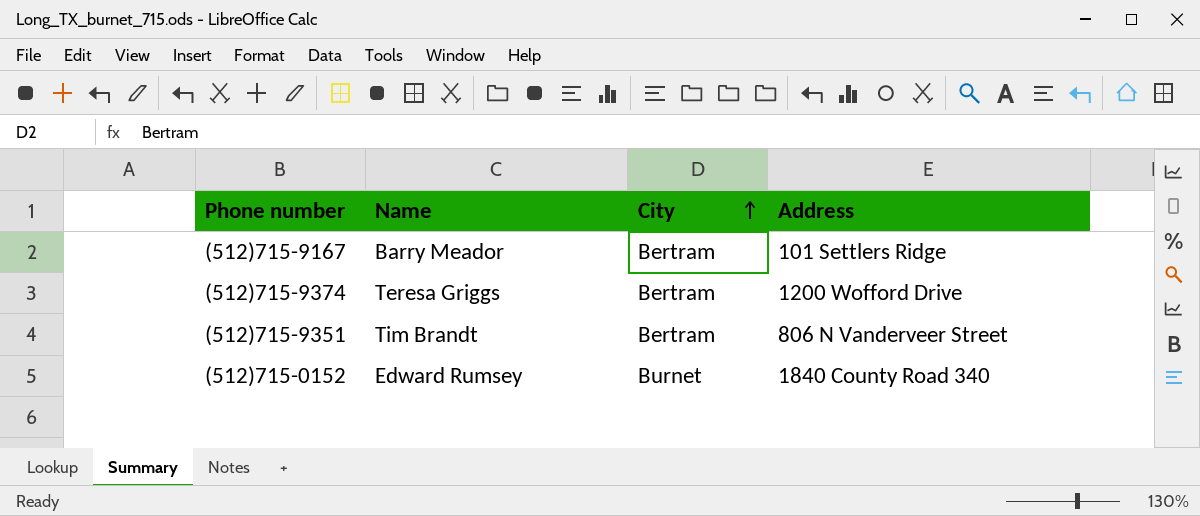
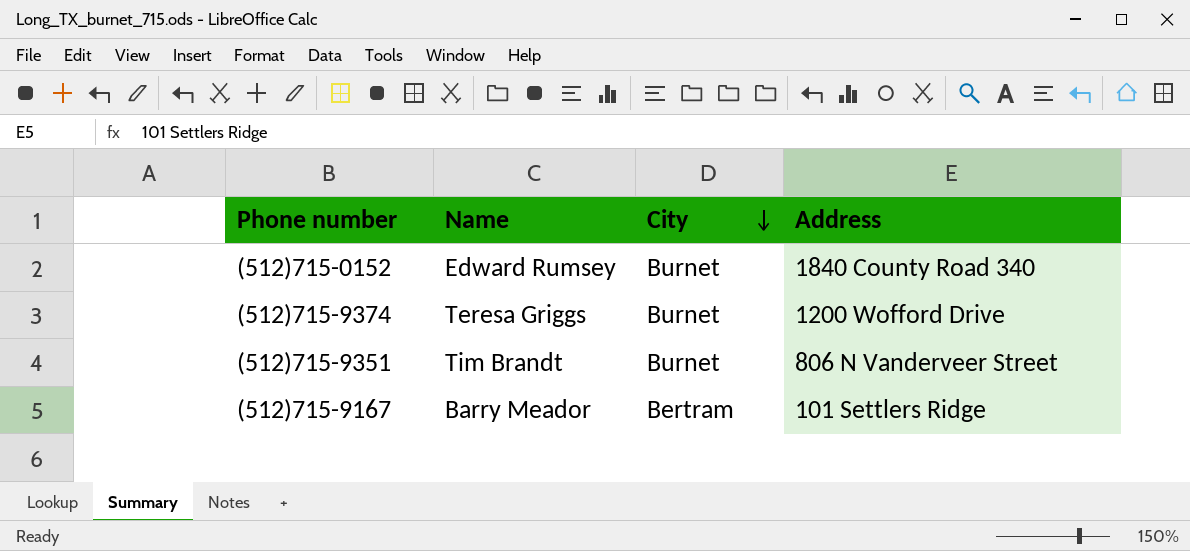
row order: City ascending -> City descending
(512)715-9374 | City: Bertram -> Burnet
(512)715-9351 | City: Bertram -> Burnet

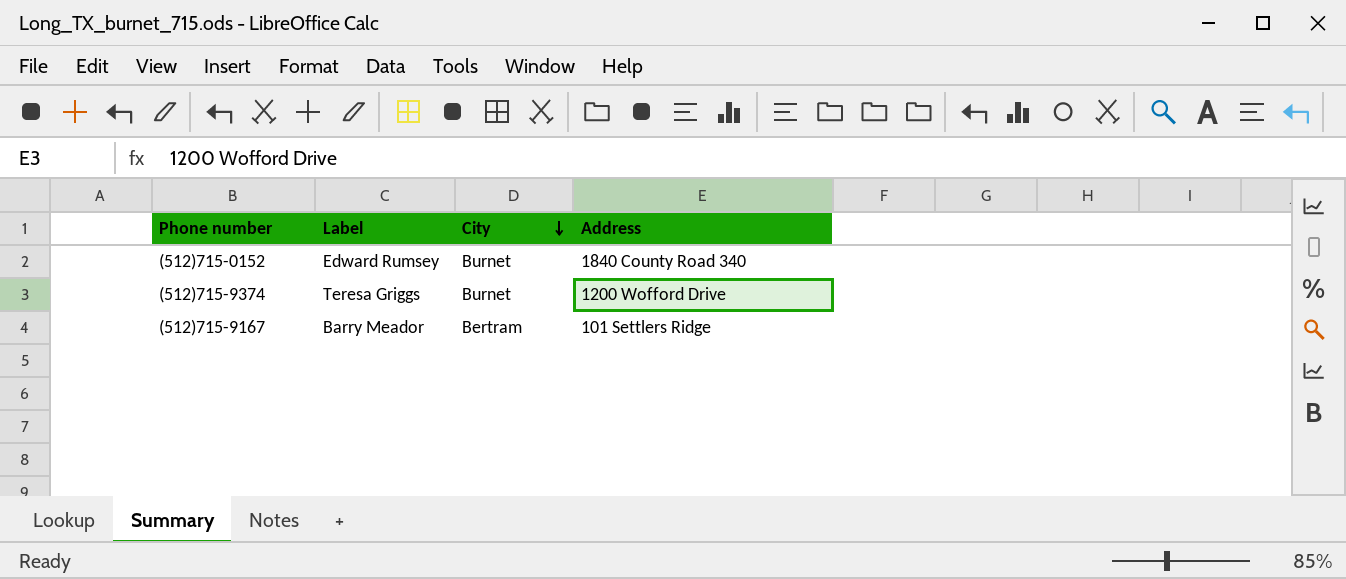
column name: Name -> Label
row (512)715-9351: Tim Brandt | Burnet | 806 N Vanderveer Street -> none

